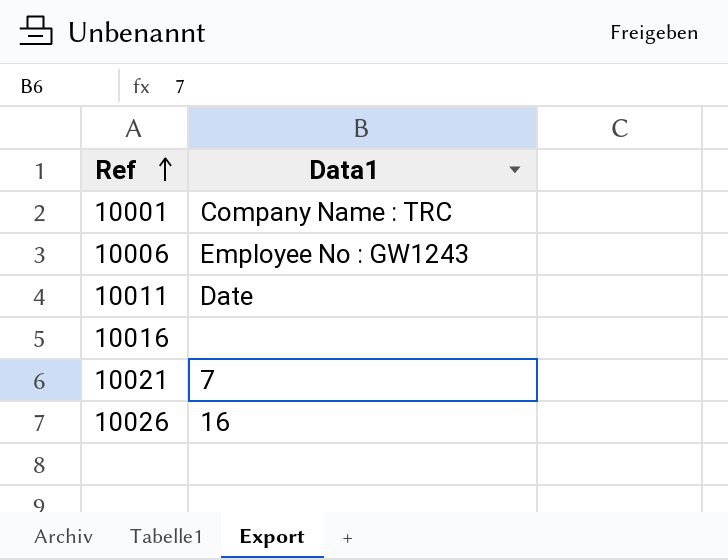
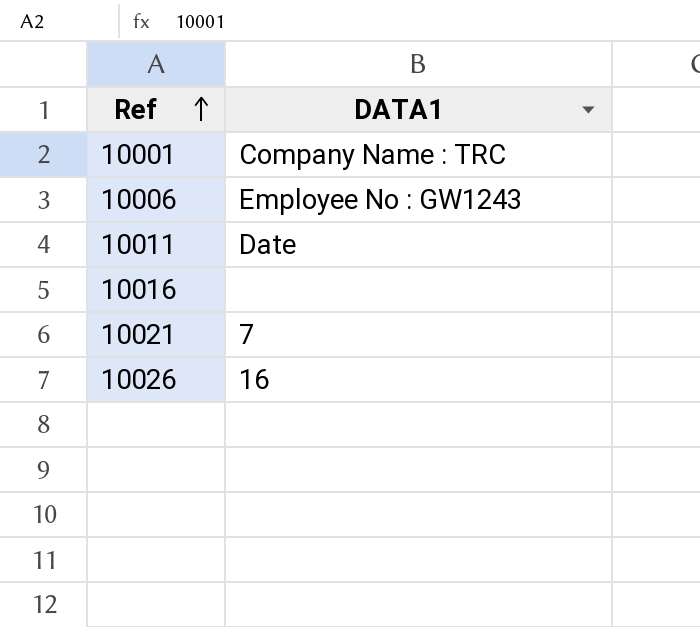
column name: Data1 -> DATA1

